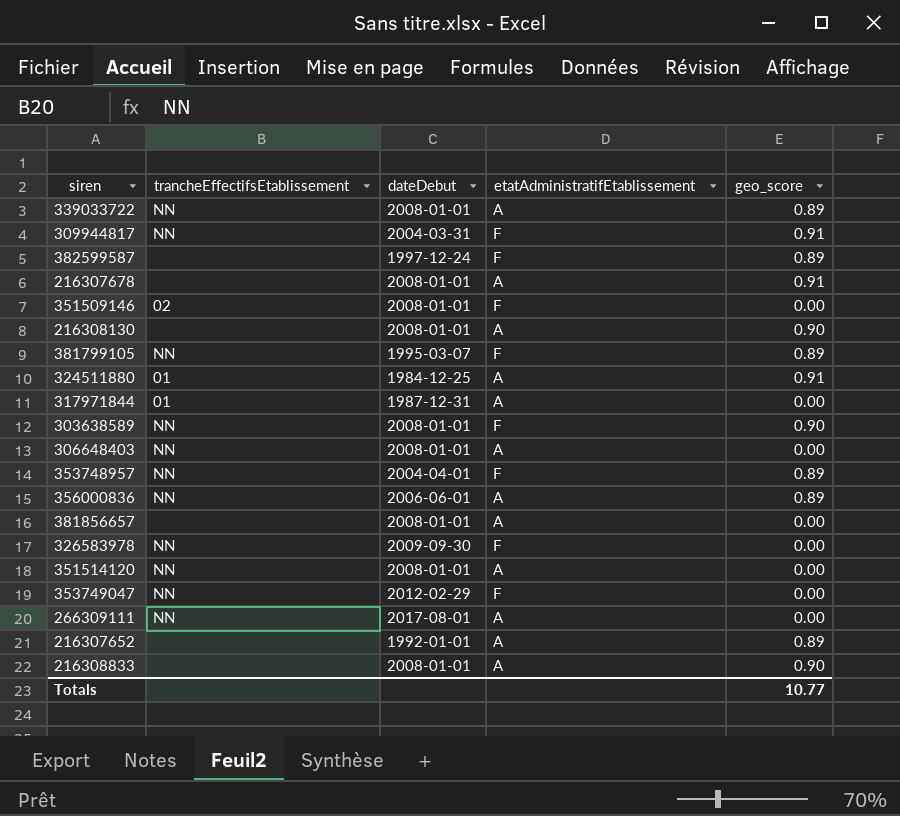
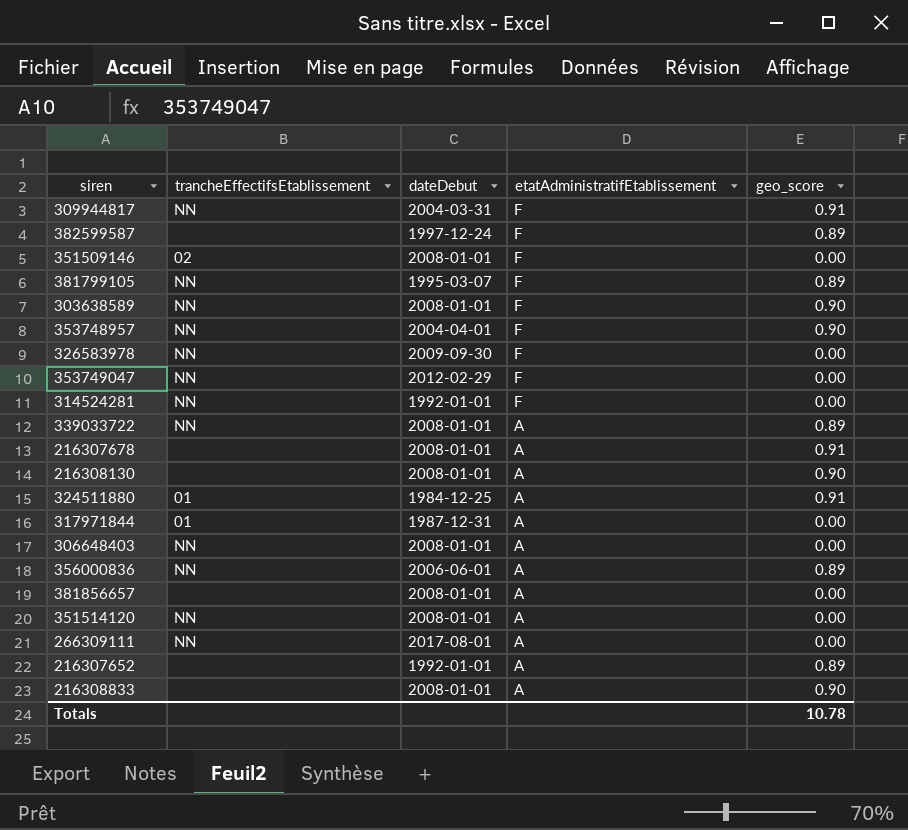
row order: none -> etatAdministratifEtablissement descending
353748957 | geo_score: 0.89 -> 0.90
row 314524281: none -> NN | 1992-01-01 | F | 0.00
Totals | geo_score: 10.77 -> 10.78

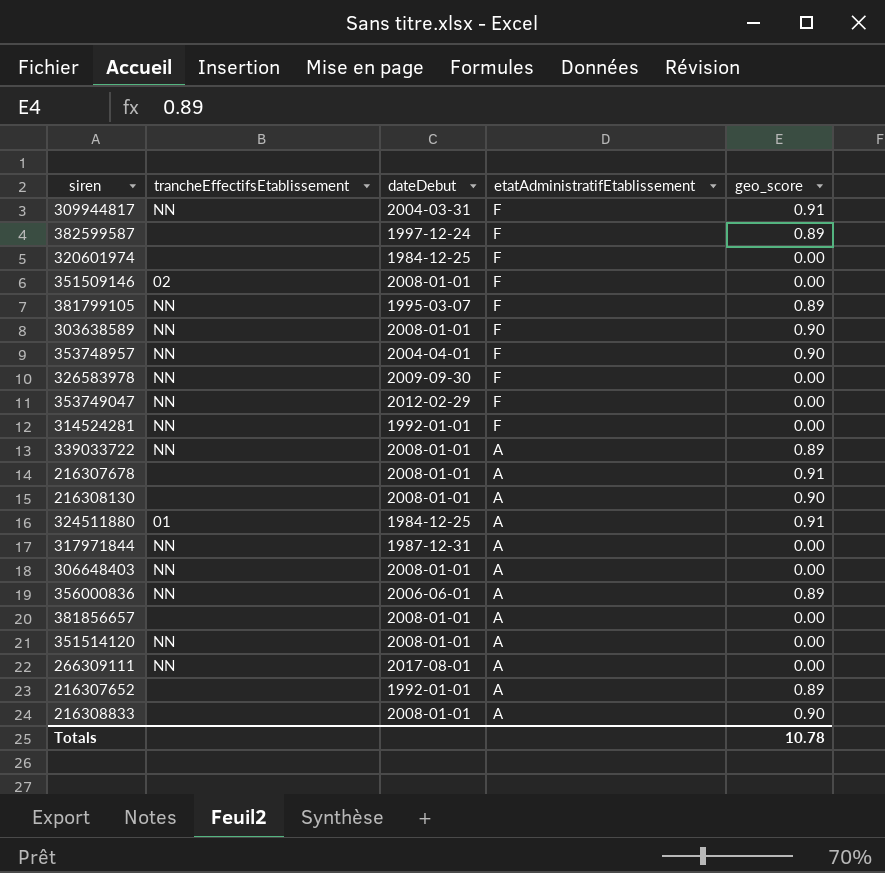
row 320601974: none -> none | 1984-12-25 | F | 0.00
317971844 | trancheEffectifsEtablissement: 01 -> NN

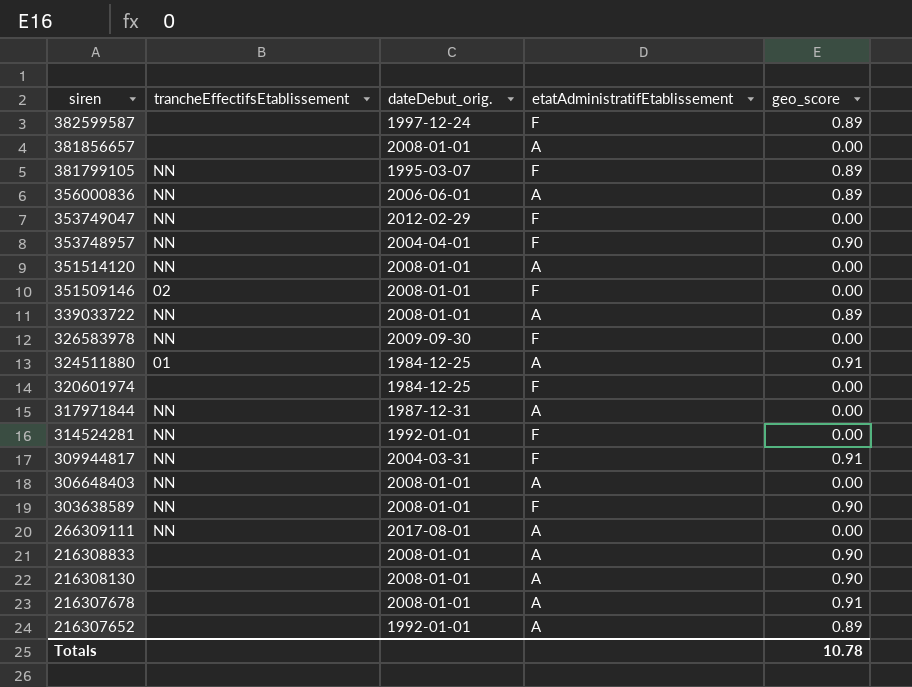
row order: etatAdministratifEtablissement descending -> siren descending
column name: dateDebut -> dateDebut_orig.

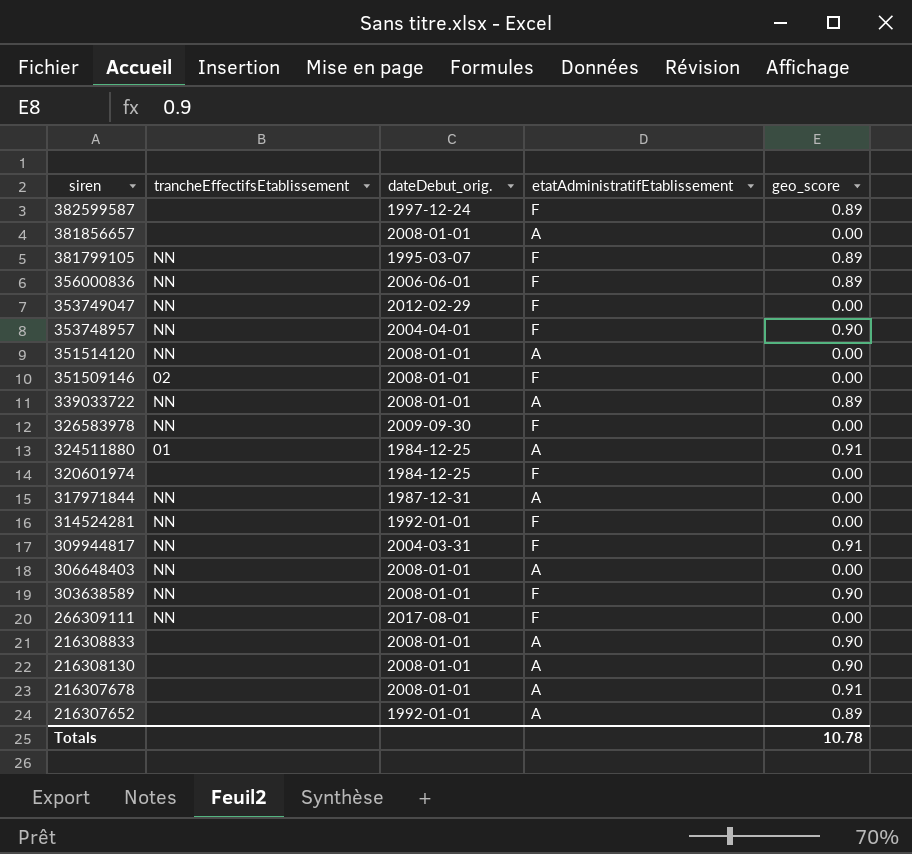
356000836 | etatAdministratifEtablissement: A -> F
266309111 | etatAdministratifEtablissement: A -> F

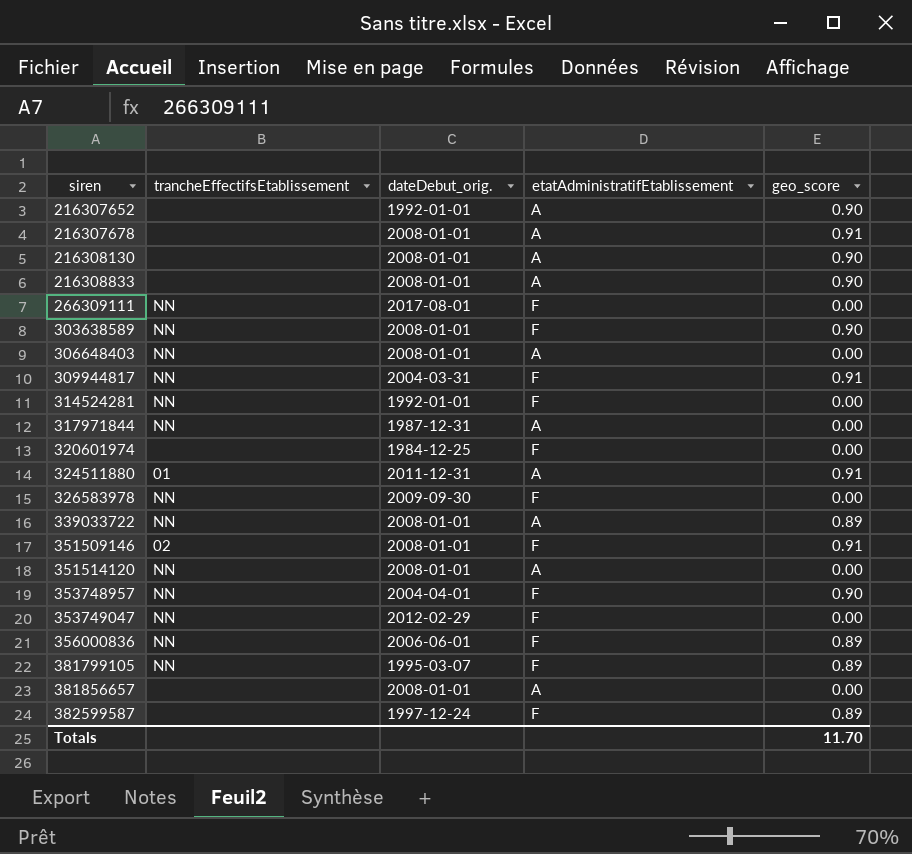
row order: siren descending -> siren ascending
216307652 | geo_score: 0.89 -> 0.90
324511880 | dateDebut_orig.: 1984-12-25 -> 2011-12-31
351509146 | geo_score: 0.00 -> 0.91
Totals | geo_score: 10.78 -> 11.70

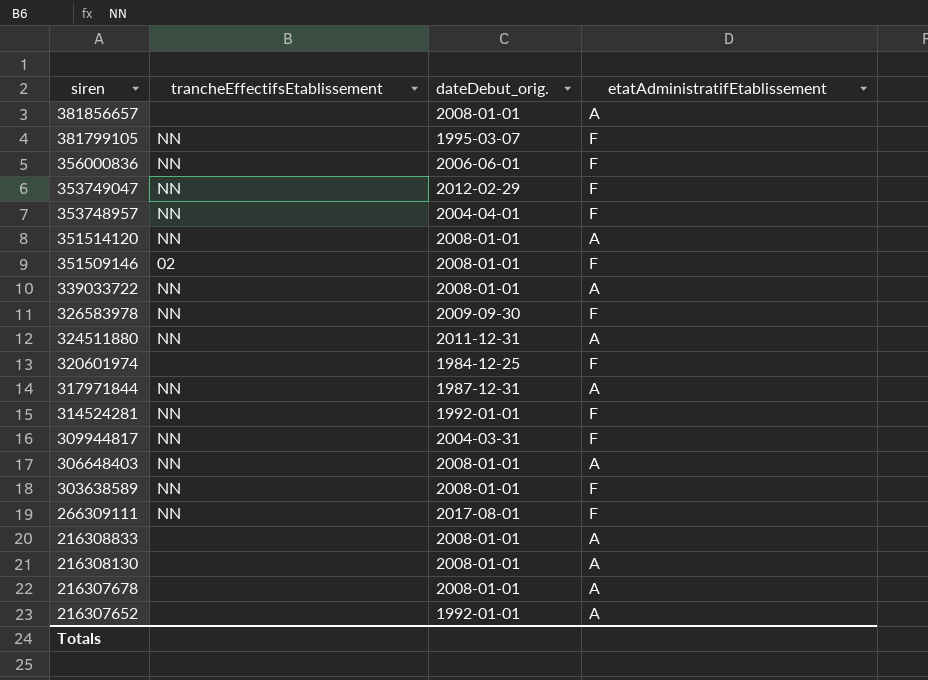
row order: siren ascending -> siren descending
column geo_score | position: 5 -> none
row 382599587: none | 1997-12-24 | F | 0.89 -> none
324511880 | trancheEffectifsEtablissement: 01 -> NN

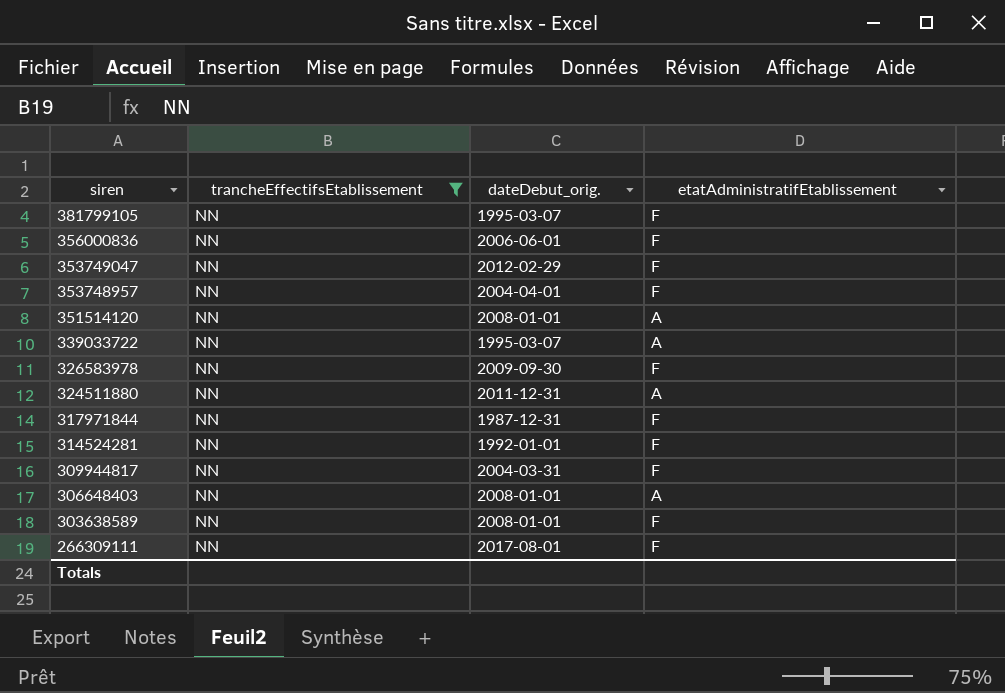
filter: none -> trancheEffectifsEtablissement = NN
339033722 | dateDebut_orig.: 2008-01-01 -> 1995-03-07
317971844 | etatAdministratifEtablissement: A -> F

